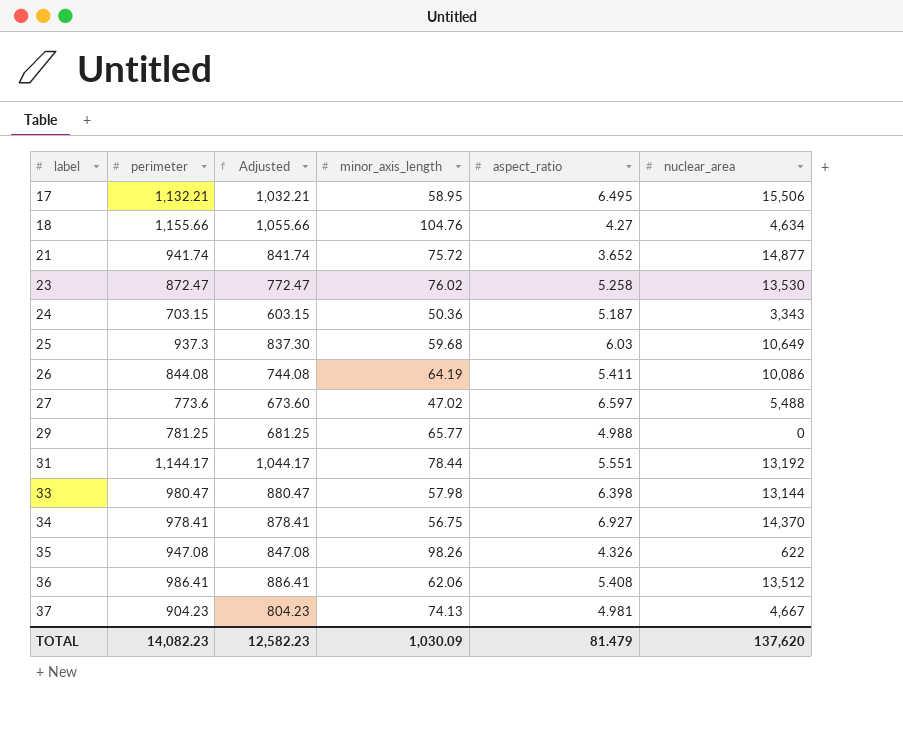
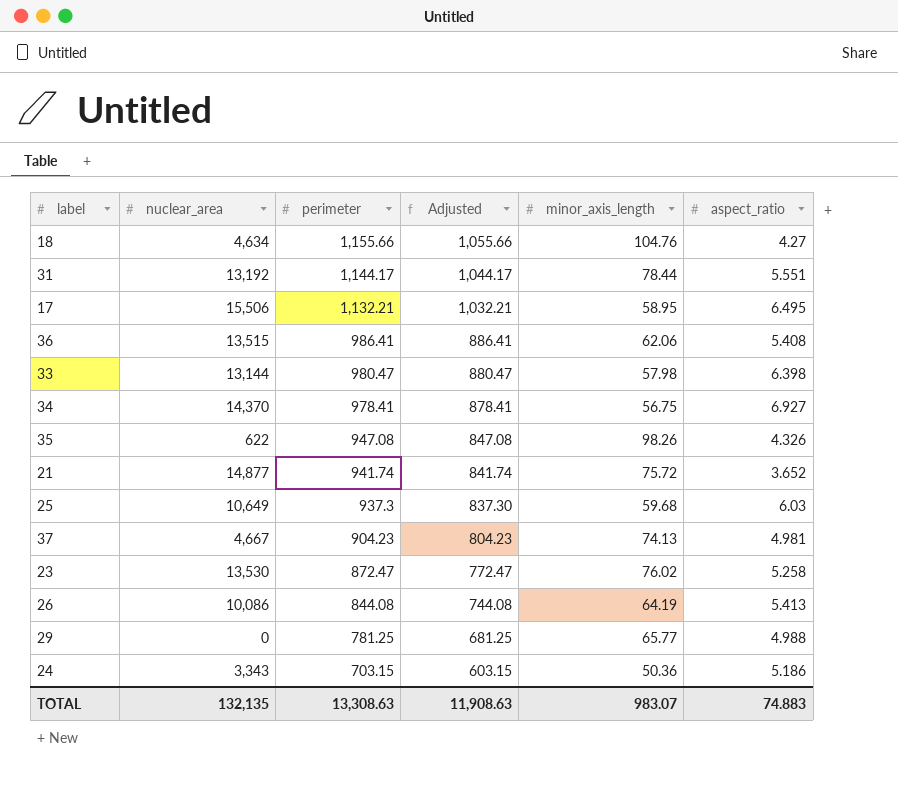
row order: label ascending -> perimeter descending
column nuclear_area | position: 6 -> 2
row 27: 773.6 | 673.60 | 47.02 | 6.597 | 5,488 -> none
36 | nuclear_area: 13,512 -> 13,515
26 | aspect_ratio: 5.411 -> 5.413
24 | aspect_ratio: 5.187 -> 5.186
TOTAL | nuclear_area: 137,620 -> 132,135
TOTAL | perimeter: 14,082.23 -> 13,308.63
TOTAL | Adjusted: 12,582.23 -> 11,908.63
TOTAL | minor_axis_length: 1,030.09 -> 983.07
TOTAL | aspect_ratio: 81.479 -> 74.883

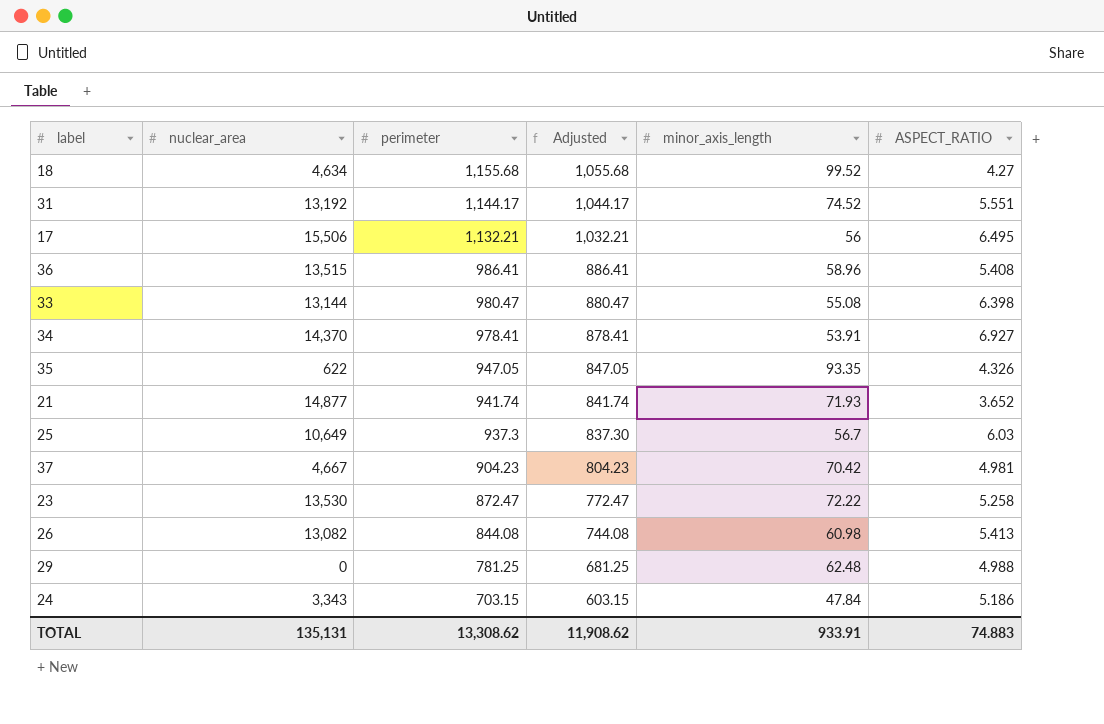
column name: aspect_ratio -> ASPECT_RATIO
18 | perimeter: 1,155.66 -> 1,155.68
18 | Adjusted: 1,055.66 -> 1,055.68
18 | minor_axis_length: 104.76 -> 99.52
31 | minor_axis_length: 78.44 -> 74.52
17 | minor_axis_length: 58.95 -> 56
36 | minor_axis_length: 62.06 -> 58.96
33 | minor_axis_length: 57.98 -> 55.08
34 | minor_axis_length: 56.75 -> 53.91
35 | perimeter: 947.08 -> 947.05
35 | Adjusted: 847.08 -> 847.05
35 | minor_axis_length: 98.26 -> 93.35
21 | minor_axis_length: 75.72 -> 71.93
25 | minor_axis_length: 59.68 -> 56.7
37 | minor_axis_length: 74.13 -> 70.42
23 | minor_axis_length: 76.02 -> 72.22
26 | nuclear_area: 10,086 -> 13,082
26 | minor_axis_length: 64.19 -> 60.98
29 | minor_axis_length: 65.77 -> 62.48
24 | minor_axis_length: 50.36 -> 47.84
TOTAL | nuclear_area: 132,135 -> 135,131
TOTAL | perimeter: 13,308.63 -> 13,308.62
TOTAL | Adjusted: 11,908.63 -> 11,908.62
TOTAL | minor_axis_length: 983.07 -> 933.91

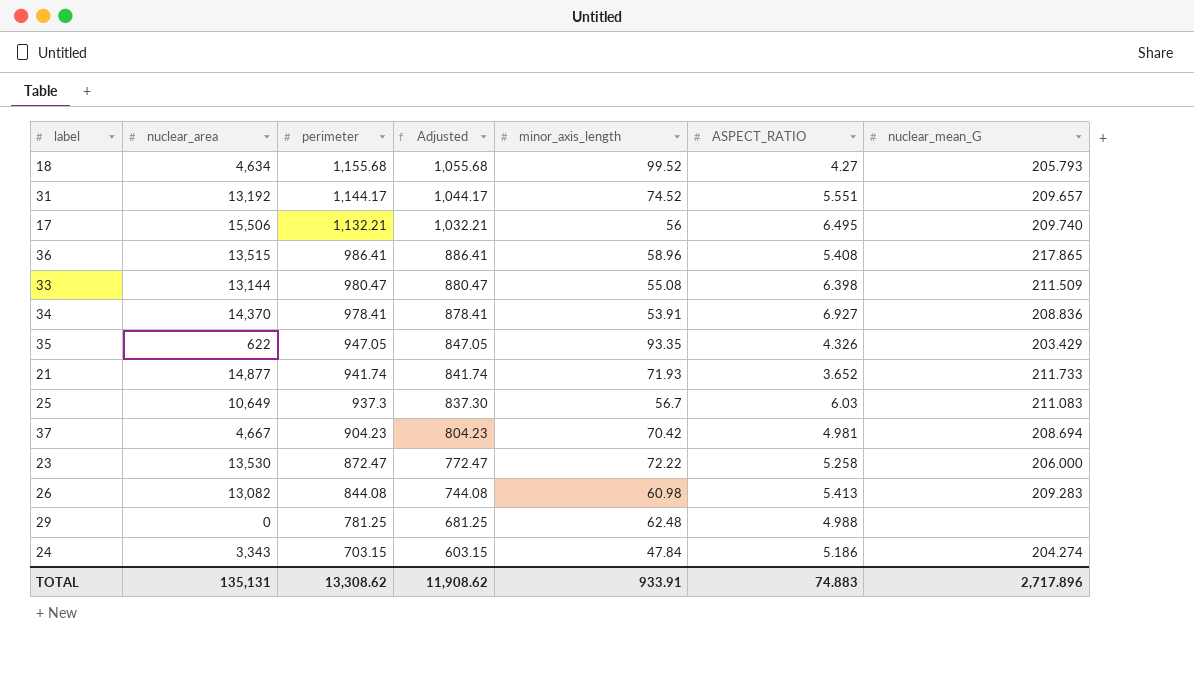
column nuclear_mean_G | position: none -> 7

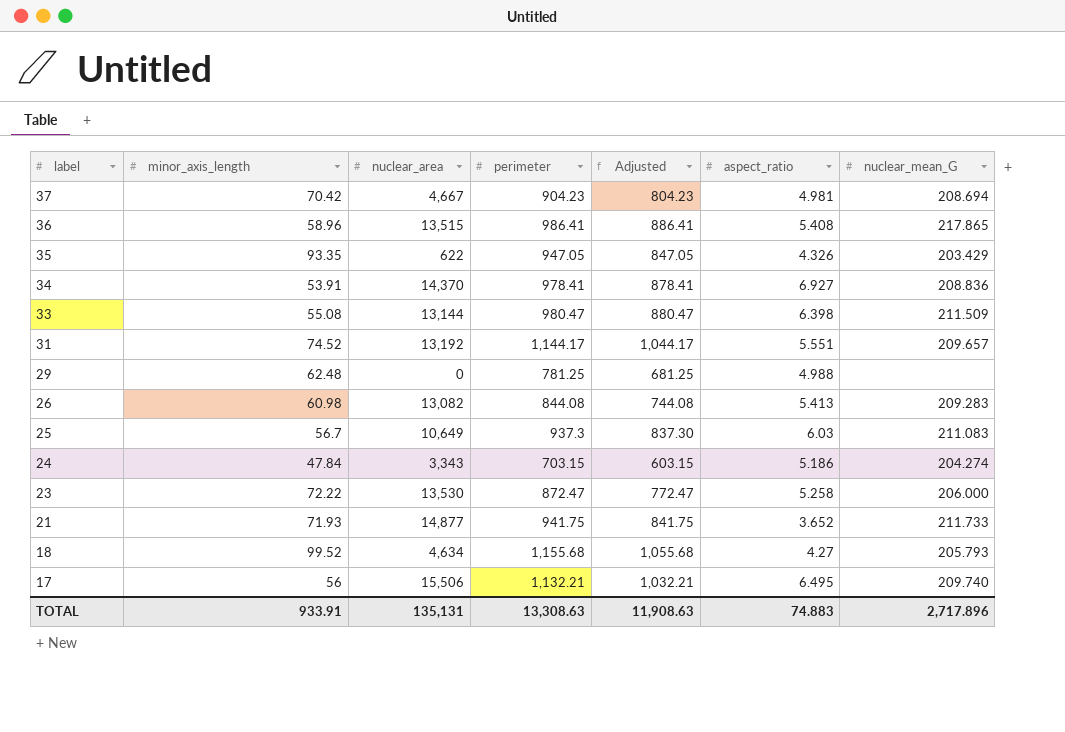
row order: perimeter descending -> label descending
column minor_axis_length | position: 5 -> 2
column name: ASPECT_RATIO -> aspect_ratio
21 | perimeter: 941.74 -> 941.75
21 | Adjusted: 841.74 -> 841.75
TOTAL | perimeter: 13,308.62 -> 13,308.63
TOTAL | Adjusted: 11,908.62 -> 11,908.63

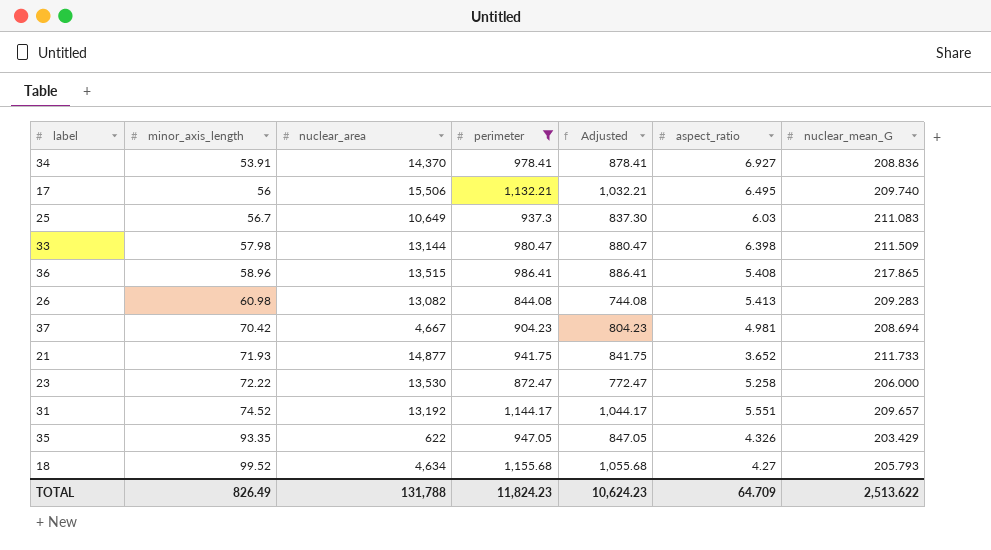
filter: none -> perimeter >= 844.08
row order: label descending -> minor_axis_length ascending
33 | minor_axis_length: 55.08 -> 57.98
TOTAL | minor_axis_length: 933.91 -> 826.49
TOTAL | nuclear_area: 135,131 -> 131,788
TOTAL | perimeter: 13,308.63 -> 11,824.23
TOTAL | Adjusted: 11,908.63 -> 10,624.23
TOTAL | aspect_ratio: 74.883 -> 64.709
TOTAL | nuclear_mean_G: 2,717.896 -> 2,513.622

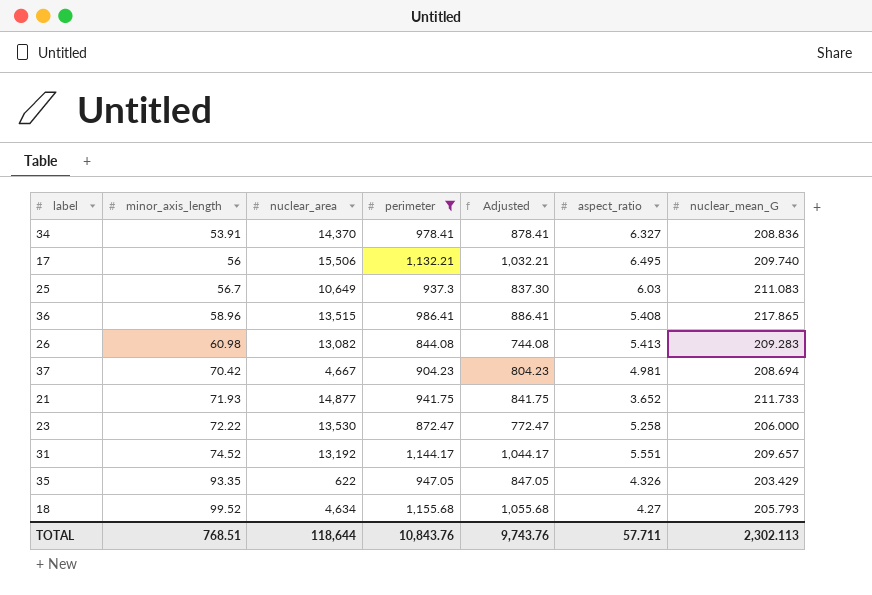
row 33: 57.98 | 13,144 | 980.47 | 880.47 | 6.398 | 211.509 -> none
34 | aspect_ratio: 6.927 -> 6.327
TOTAL | minor_axis_length: 826.49 -> 768.51
TOTAL | nuclear_area: 131,788 -> 118,644
TOTAL | perimeter: 11,824.23 -> 10,843.76
TOTAL | Adjusted: 10,624.23 -> 9,743.76
TOTAL | aspect_ratio: 64.709 -> 57.711
TOTAL | nuclear_mean_G: 2,513.622 -> 2,302.113

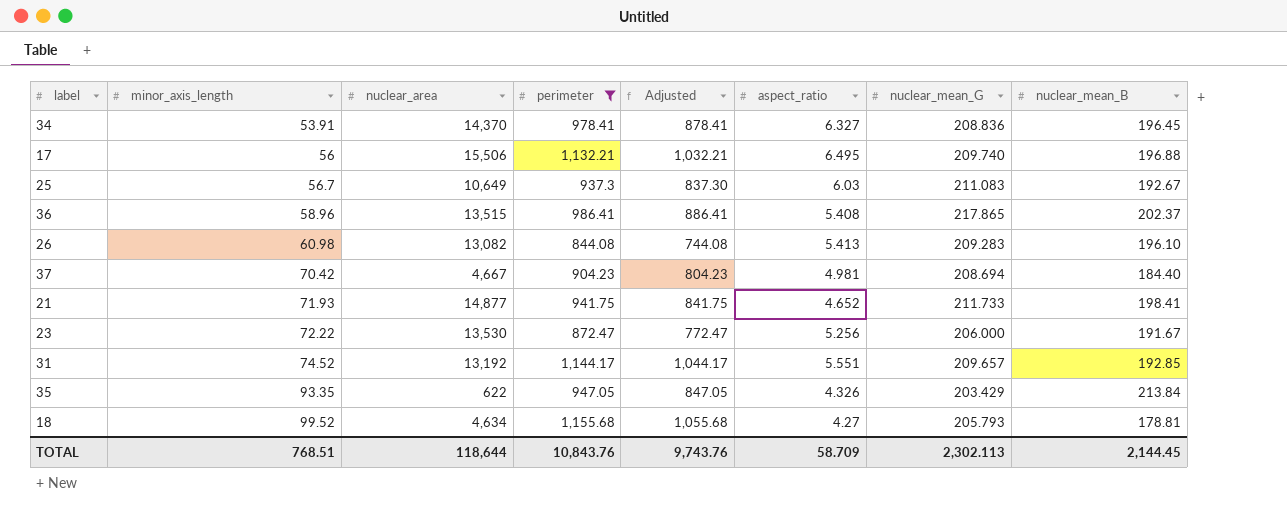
column nuclear_mean_B | position: none -> 8
21 | aspect_ratio: 3.652 -> 4.652
23 | aspect_ratio: 5.258 -> 5.256
TOTAL | aspect_ratio: 57.711 -> 58.709

